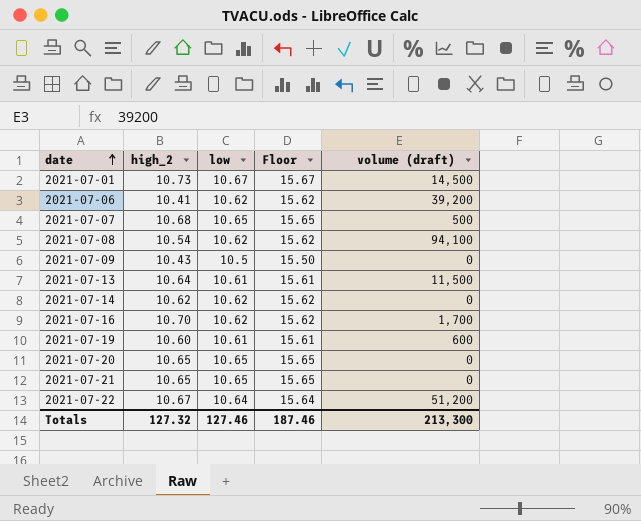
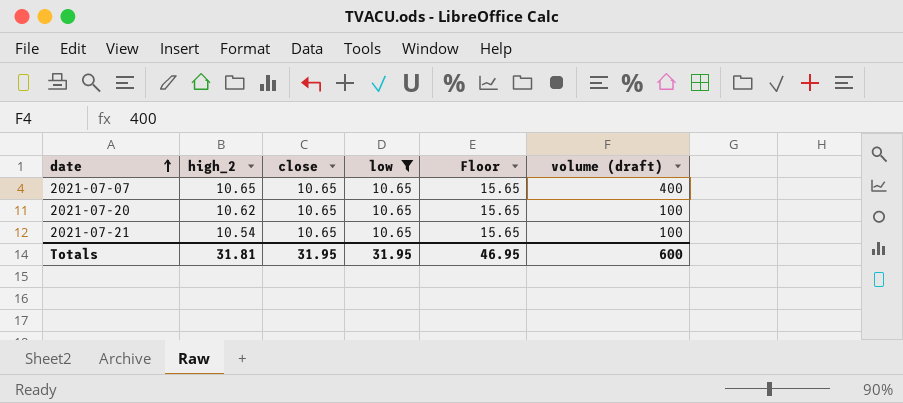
filter: none -> low = 10.65
column close | position: none -> 3
2021-07-07 | high_2: 10.68 -> 10.65
2021-07-07 | volume (draft): 500 -> 400
2021-07-20 | high_2: 10.65 -> 10.62
2021-07-20 | volume (draft): 0 -> 100
2021-07-21 | high_2: 10.65 -> 10.54
2021-07-21 | volume (draft): 0 -> 100
Totals | high_2: 127.32 -> 31.81
Totals | low: 127.46 -> 31.95
Totals | Floor: 187.46 -> 46.95
Totals | volume (draft): 213,300 -> 600

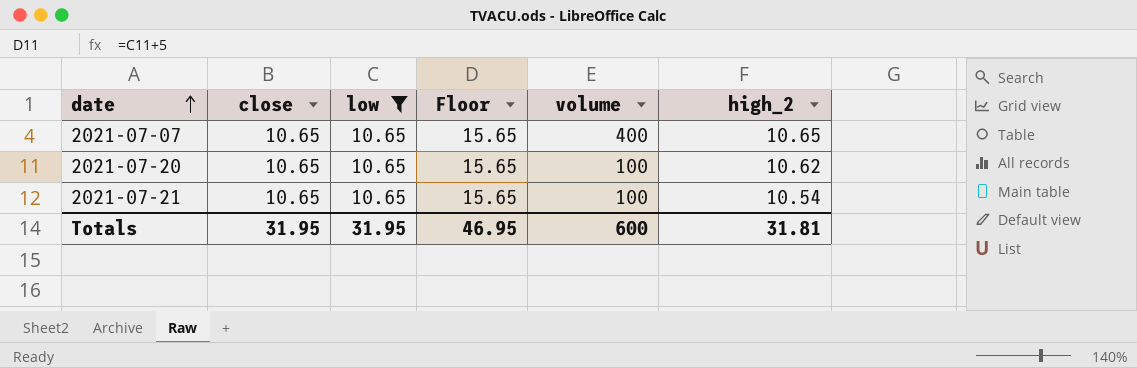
column name: volume (draft) -> volume
column high_2 | position: 2 -> 6

